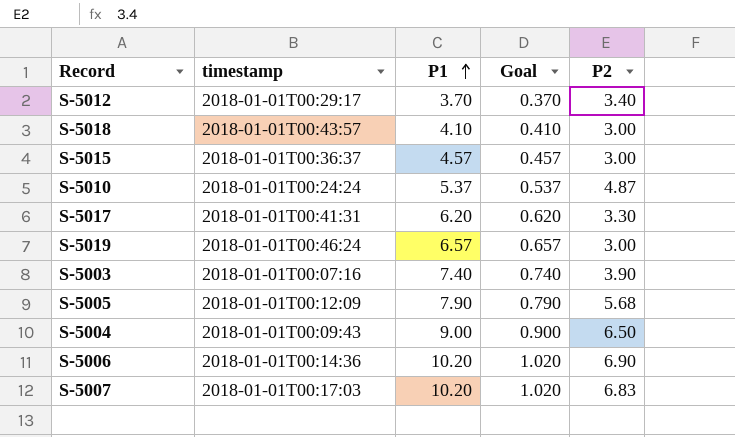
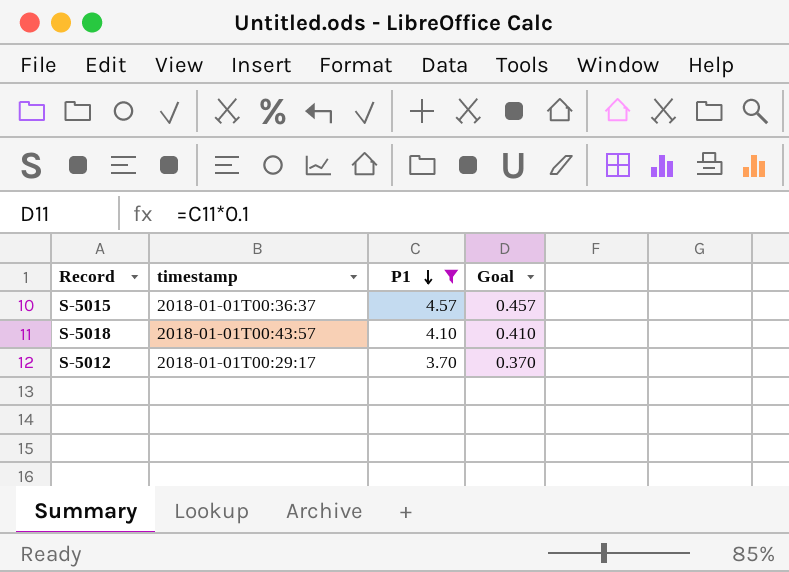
filter: none -> P1 <= 4.57
row order: P1 ascending -> P1 descending
column P2 | position: 5 -> none

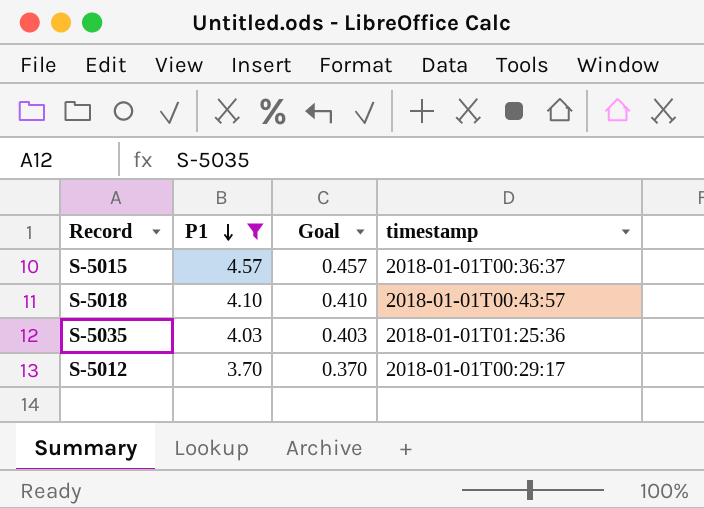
column timestamp | position: 2 -> 4
row S-5035: none -> 4.03 | 0.403 | 2018-01-01T01:25:36

